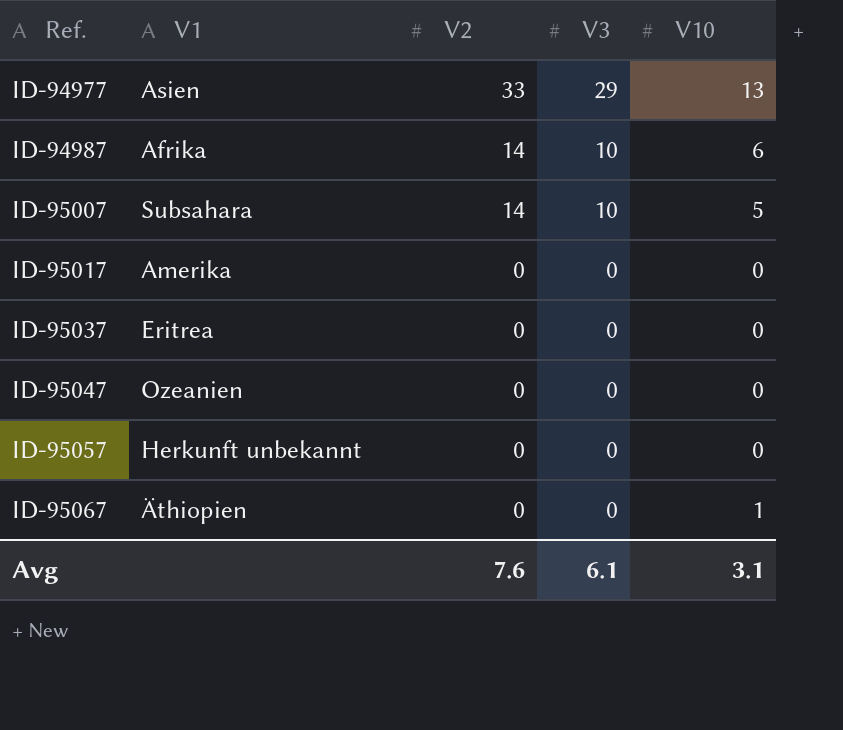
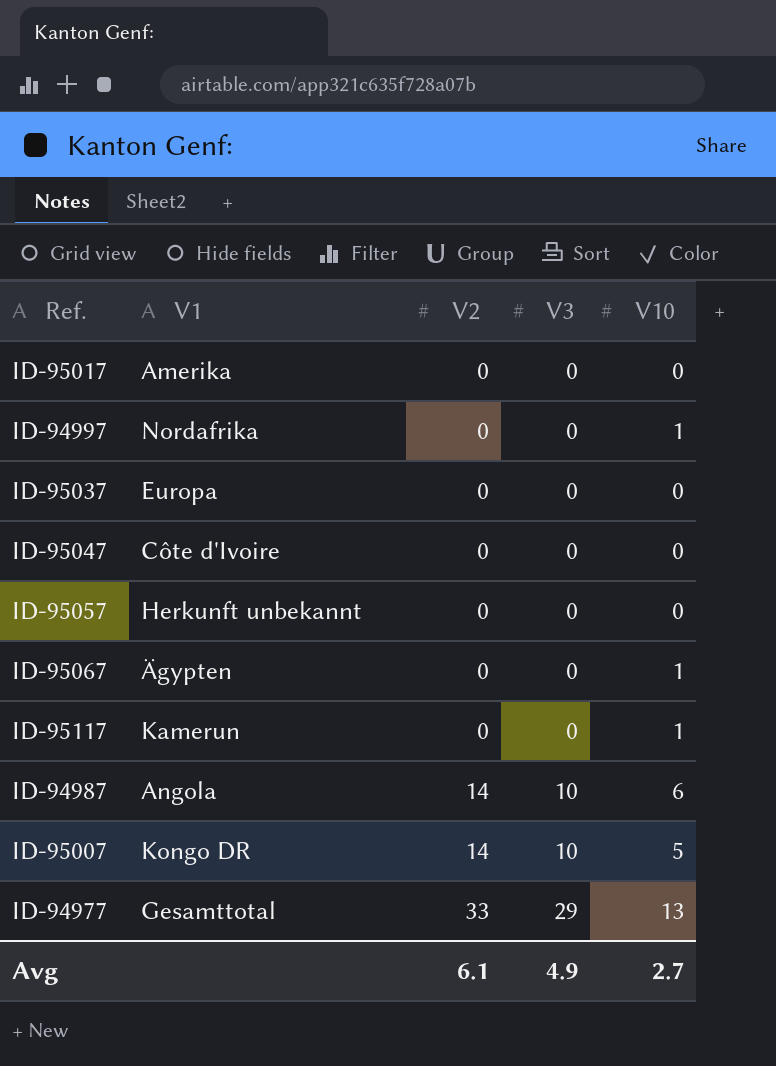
row order: Ref. ascending -> V2 ascending
row ID-94997: none -> Nordafrika | 0 | 0 | 1
ID-95037 | V1: Eritrea -> Europa
ID-95047 | V1: Ozeanien -> Côte d'Ivoire
ID-95067 | V1: Äthiopien -> Ägypten
row ID-95117: none -> Kamerun | 0 | 0 | 1
ID-94987 | V1: Afrika -> Angola
ID-95007 | V1: Subsahara -> Kongo DR
ID-94977 | V1: Asien -> Gesamttotal
Avg | V2: 7.6 -> 6.1
Avg | V3: 6.1 -> 4.9
Avg | V10: 3.1 -> 2.7

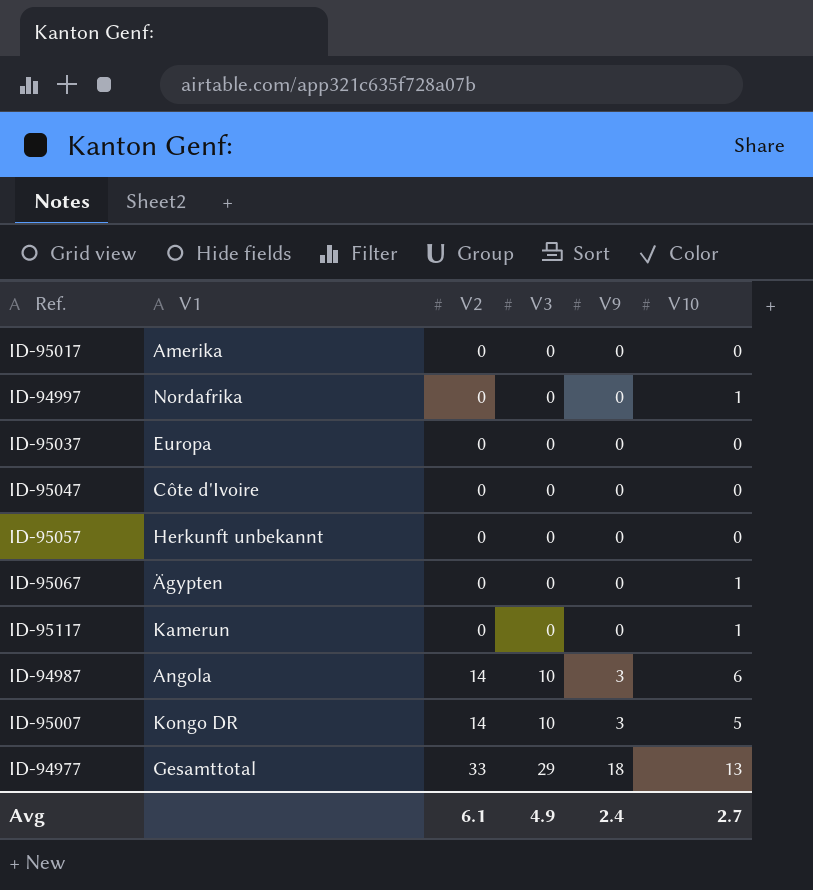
column V9 | position: none -> 5

